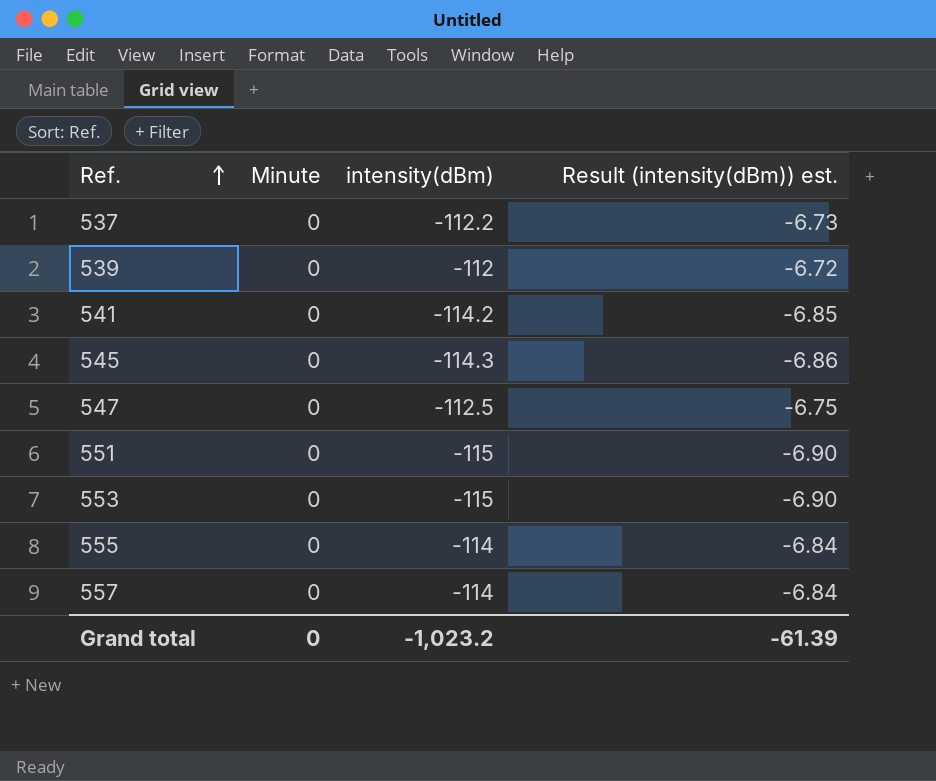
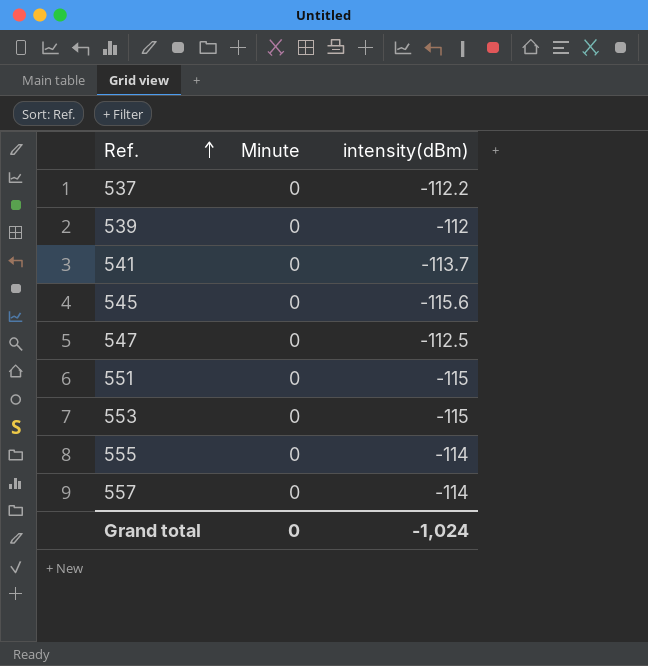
column Result (intensity(dBm)) est. | formula: [intensity(dBm)] * 0.06 -> none
541 | intensity(dBm): -114.2 -> -113.7
545 | intensity(dBm): -114.3 -> -115.6
Grand total | intensity(dBm): -1,023.2 -> -1,024

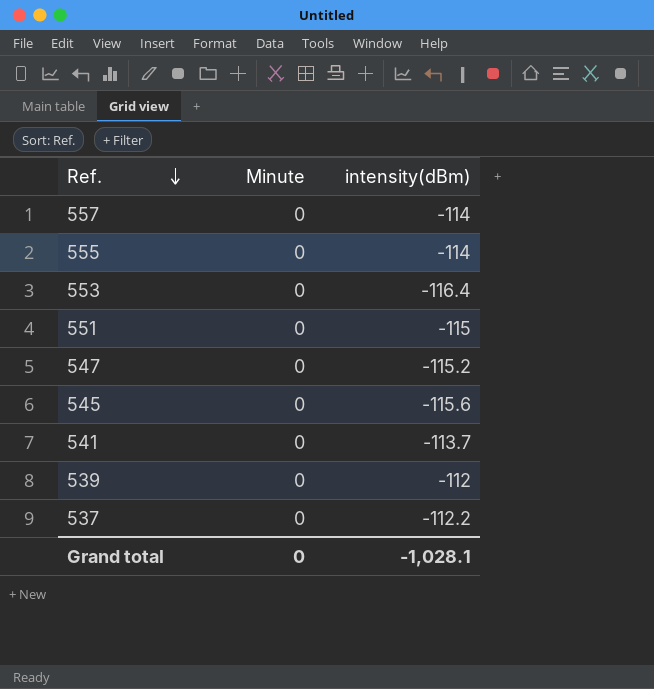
row order: Ref. ascending -> Ref. descending
553 | intensity(dBm): -115 -> -116.4
547 | intensity(dBm): -112.5 -> -115.2
Grand total | intensity(dBm): -1,024 -> -1,028.1

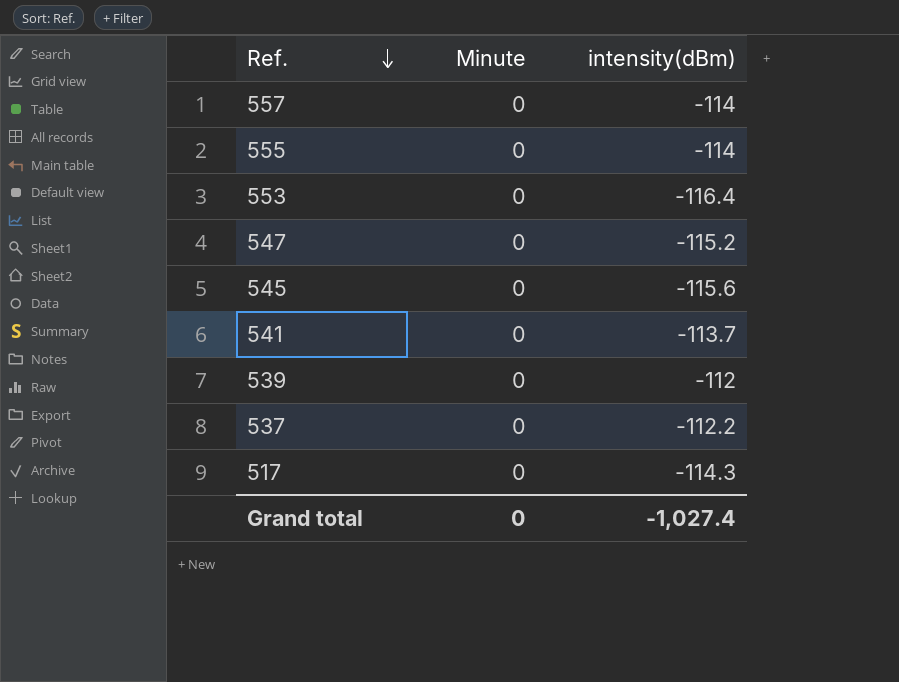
row 551: 0 | -115 -> none
row 517: none -> 0 | -114.3
Grand total | intensity(dBm): -1,028.1 -> -1,027.4

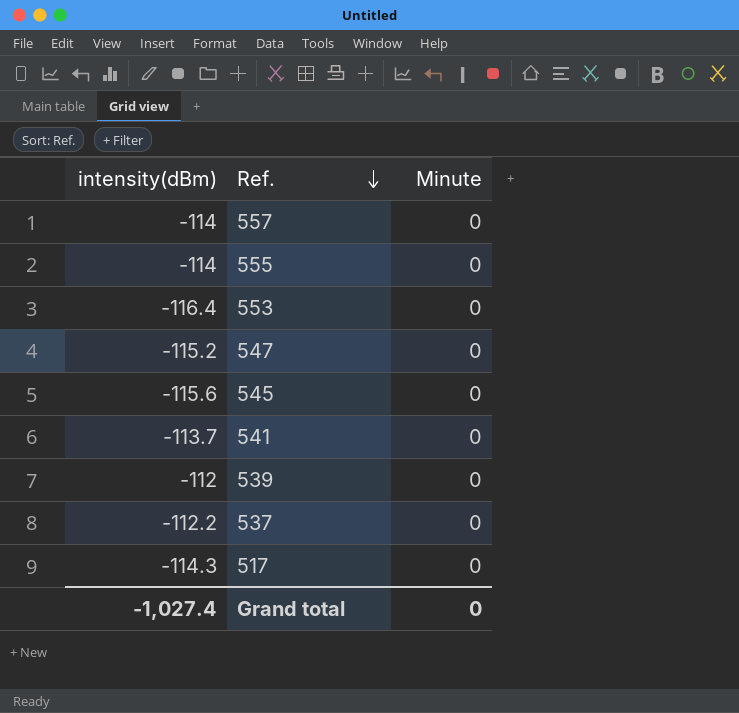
column intensity(dBm) | position: 3 -> 1

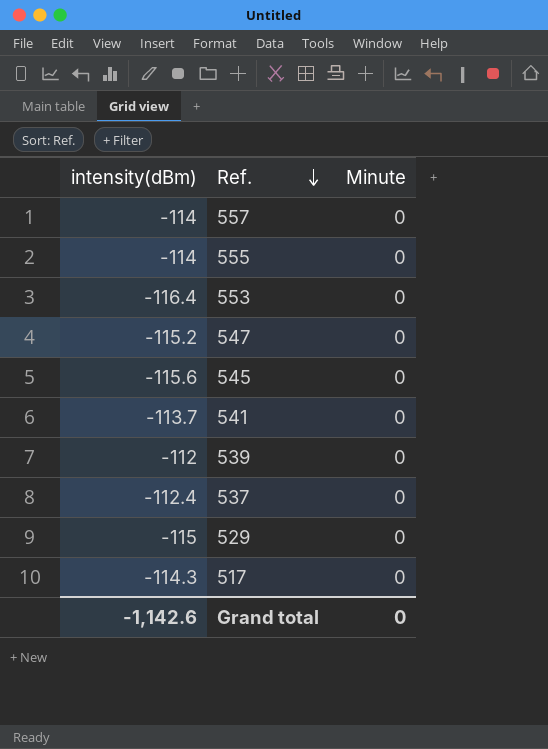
537 | intensity(dBm): -112.2 -> -112.4
row 529: none -> -115 | 0
Grand total | intensity(dBm): -1,027.4 -> -1,142.6

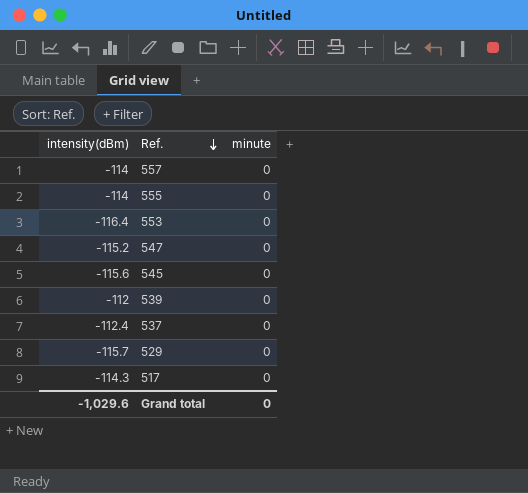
column name: Minute -> minute
row 541: -113.7 | 0 -> none
529 | intensity(dBm): -115 -> -115.7
Grand total | intensity(dBm): -1,142.6 -> -1,029.6

